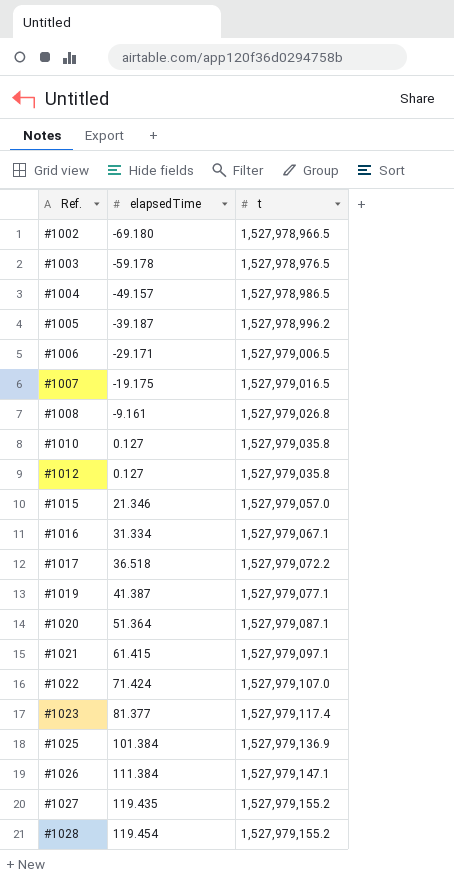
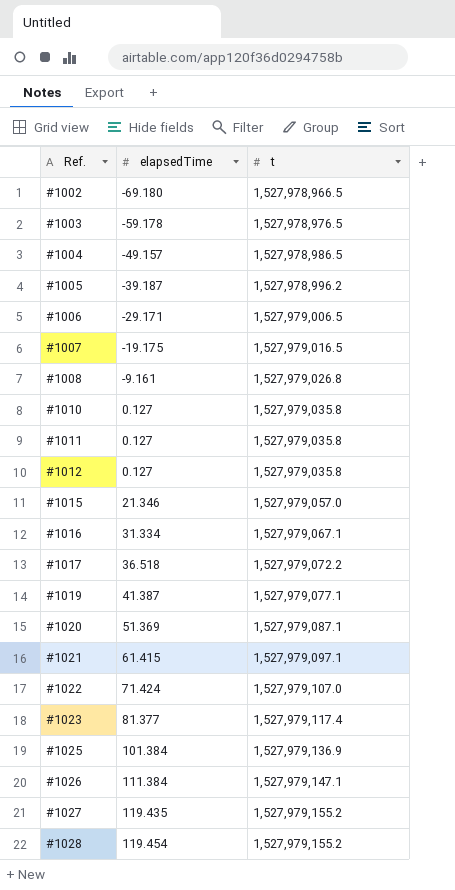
row #1011: none -> 0.127 | 1,527,979,035.8
#1020 | elapsedTime: 51.364 -> 51.369

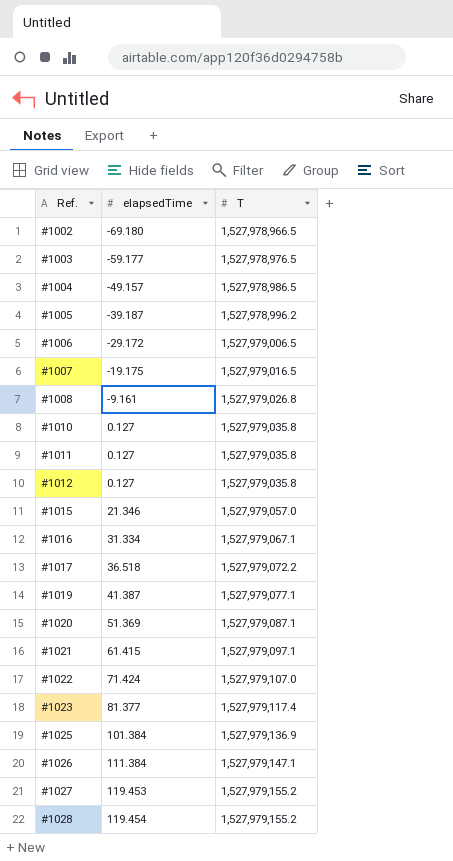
column name: t -> T
#1003 | elapsedTime: -59.178 -> -59.177
#1006 | elapsedTime: -29.171 -> -29.172
#1027 | elapsedTime: 119.435 -> 119.453

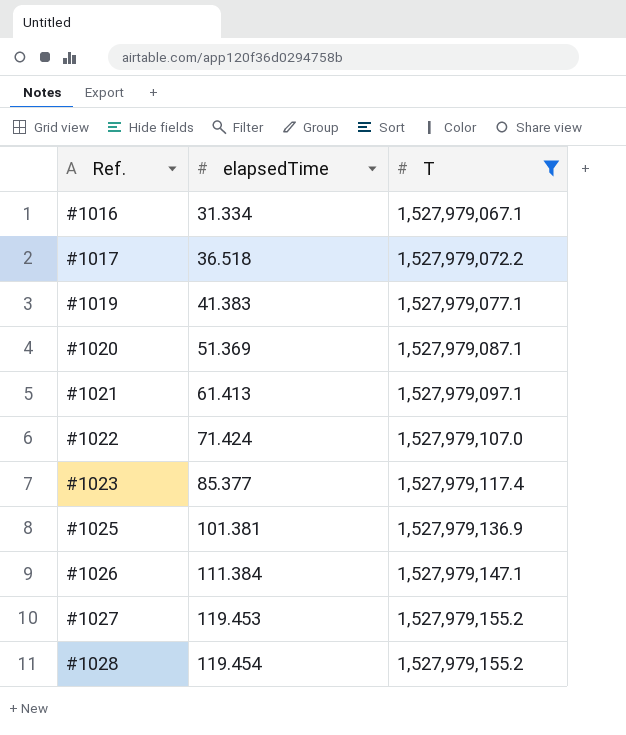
filter: none -> T >= 1,527,979,067.1
#1019 | elapsedTime: 41.387 -> 41.383
#1021 | elapsedTime: 61.415 -> 61.413
#1023 | elapsedTime: 81.377 -> 85.377
#1025 | elapsedTime: 101.384 -> 101.381

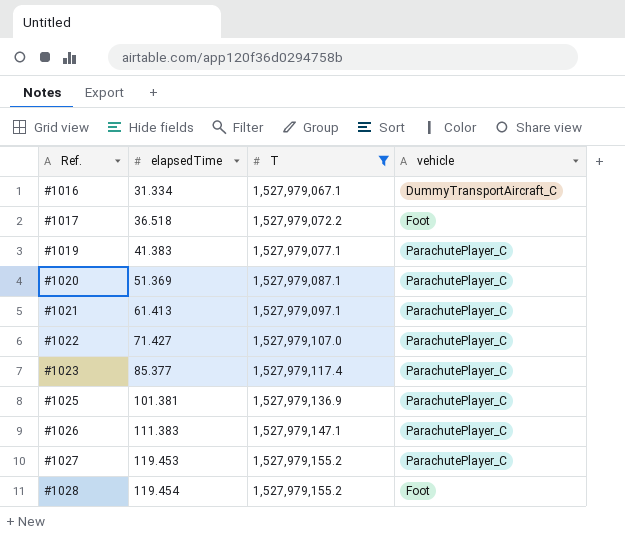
column vehicle | position: none -> 4
#1022 | elapsedTime: 71.424 -> 71.427
#1026 | elapsedTime: 111.384 -> 111.383

